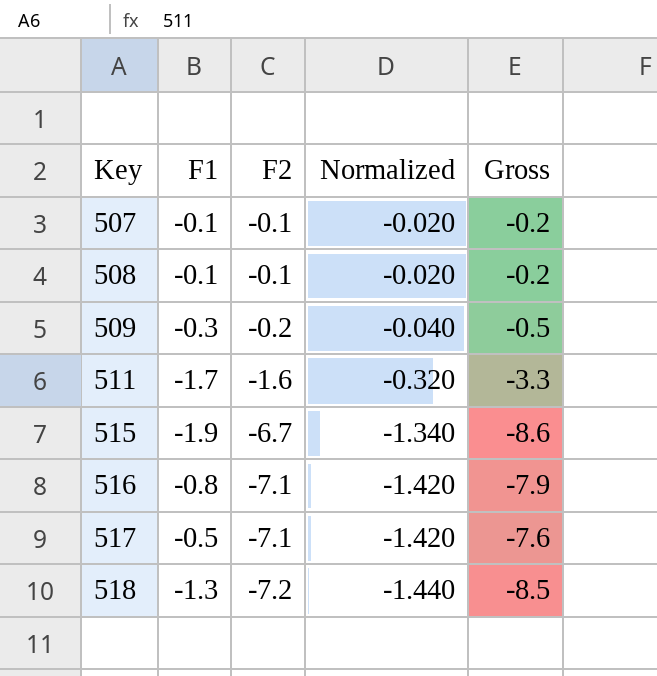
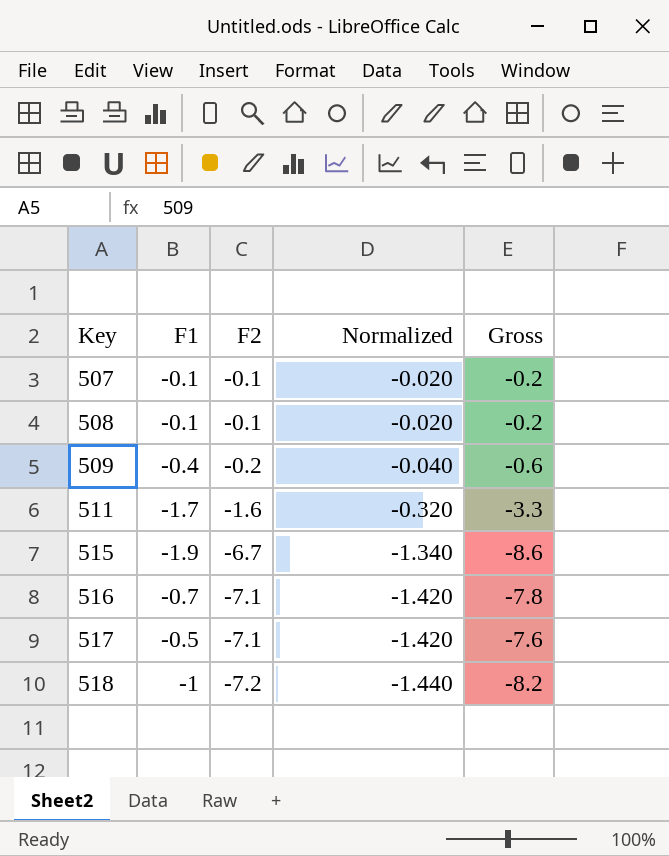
509 | F1: -0.3 -> -0.4
509 | Gross: -0.5 -> -0.6
516 | F1: -0.8 -> -0.7
516 | Gross: -7.9 -> -7.8
518 | F1: -1.3 -> -1
518 | Gross: -8.5 -> -8.2

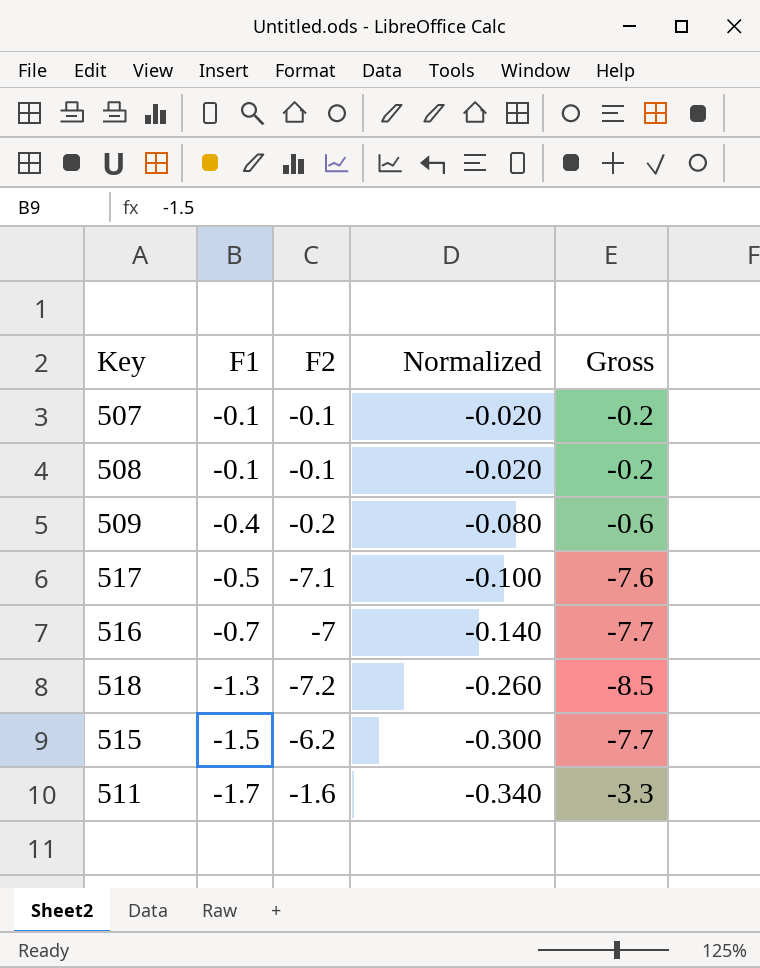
row order: Key ascending -> F1 descending
column Normalized | formula: [F2] * 0.2 -> [F1] * 0.2
516 | F2: -7.1 -> -7
516 | Gross: -7.8 -> -7.7
518 | F1: -1 -> -1.3
518 | Gross: -8.2 -> -8.5
515 | F1: -1.9 -> -1.5
515 | F2: -6.7 -> -6.2
515 | Gross: -8.6 -> -7.7

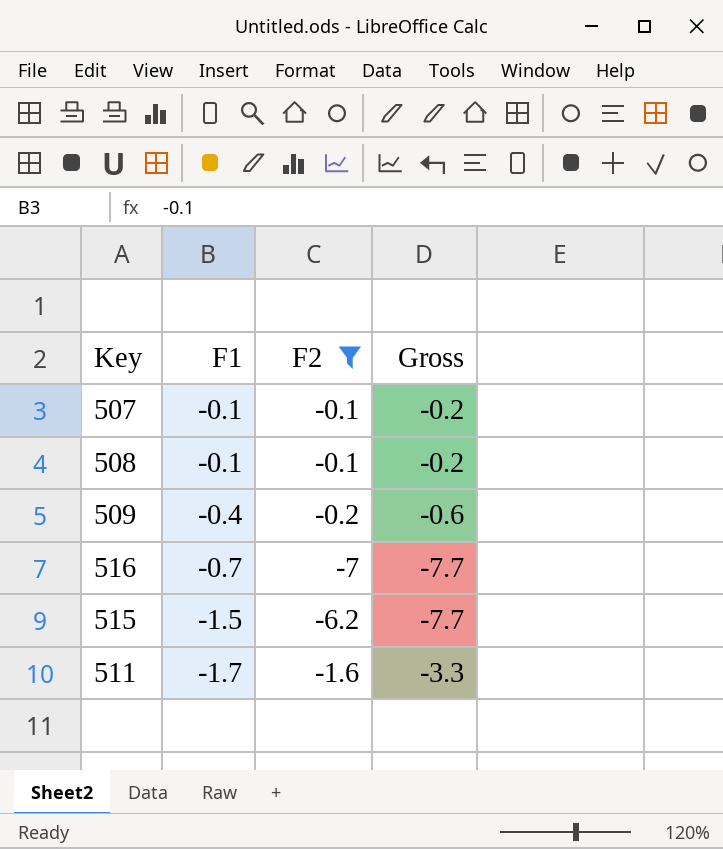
filter: none -> F2 >= -7
column Normalized | formula: [F1] * 0.2 -> none

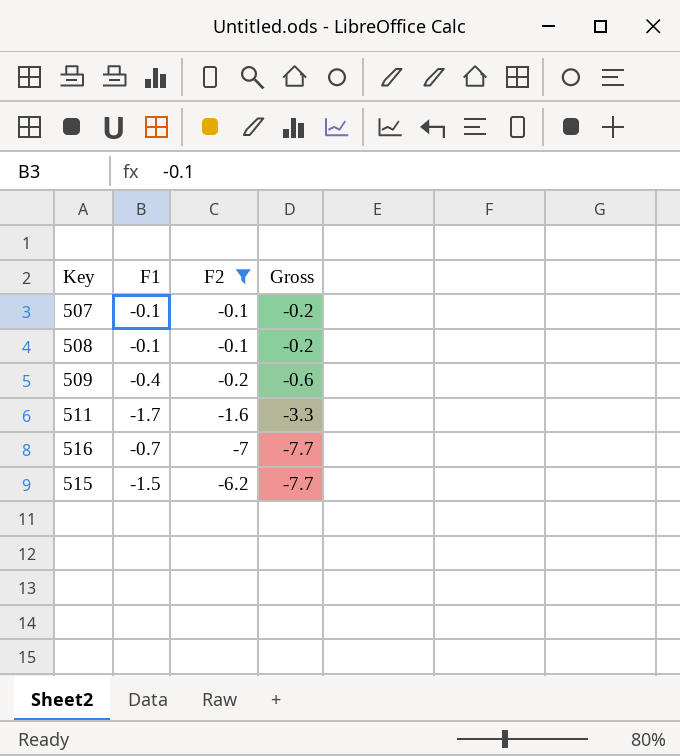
row order: F1 descending -> Gross descending

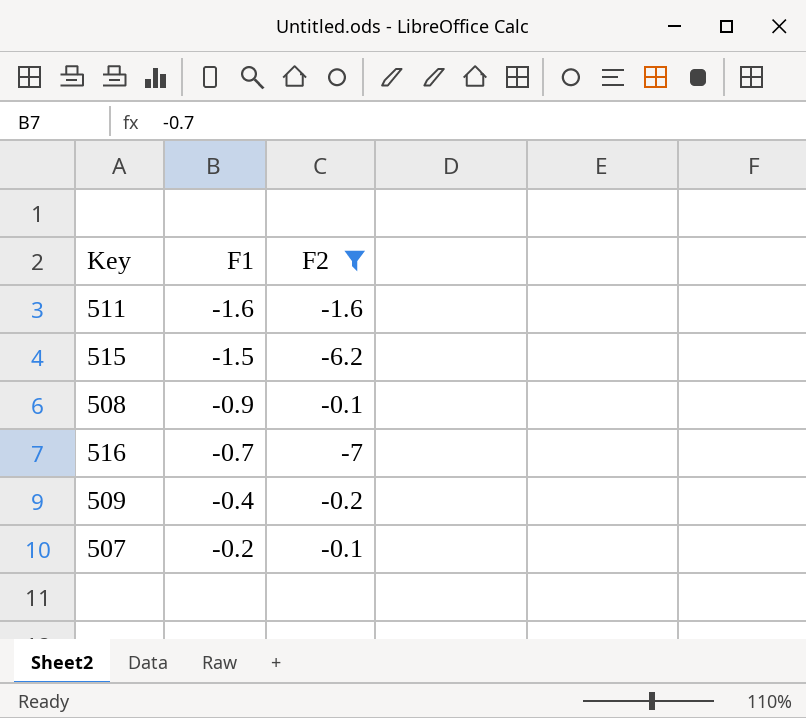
row order: Gross descending -> F1 ascending
column Gross | formula: [F1] + [F2] -> none
511 | F1: -1.7 -> -1.6
508 | F1: -0.1 -> -0.9
507 | F1: -0.1 -> -0.2

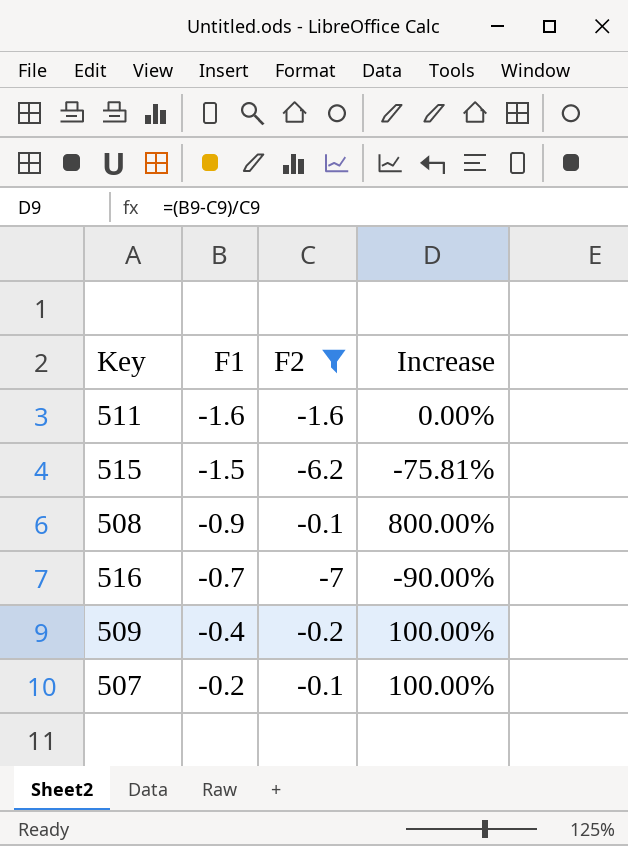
column Increase | formula: none -> ([F1] - [F2]) / [F2]

